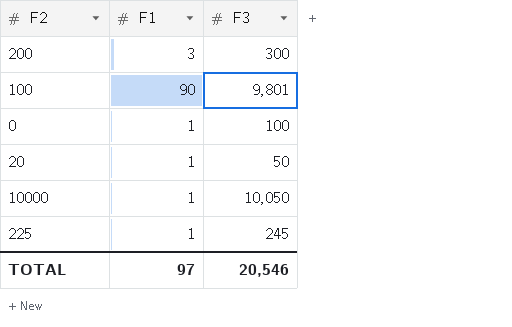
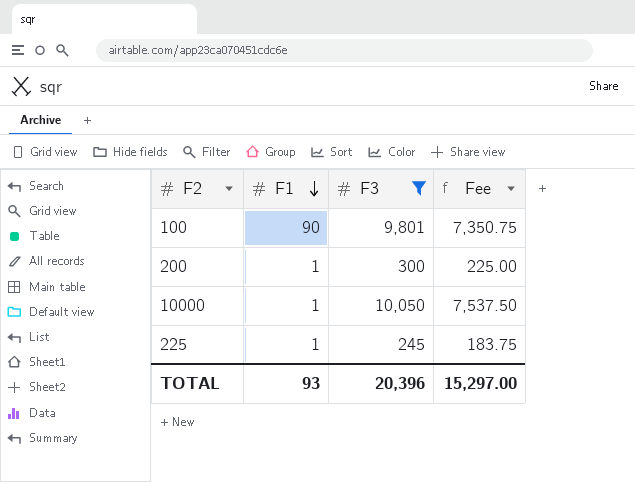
filter: none -> F3 >= 245
row order: none -> F1 descending
column Fee | formula: none -> [F3] * 0.75
200 | F1: 3 -> 1
TOTAL | F1: 97 -> 93
TOTAL | F3: 20,546 -> 20,396

